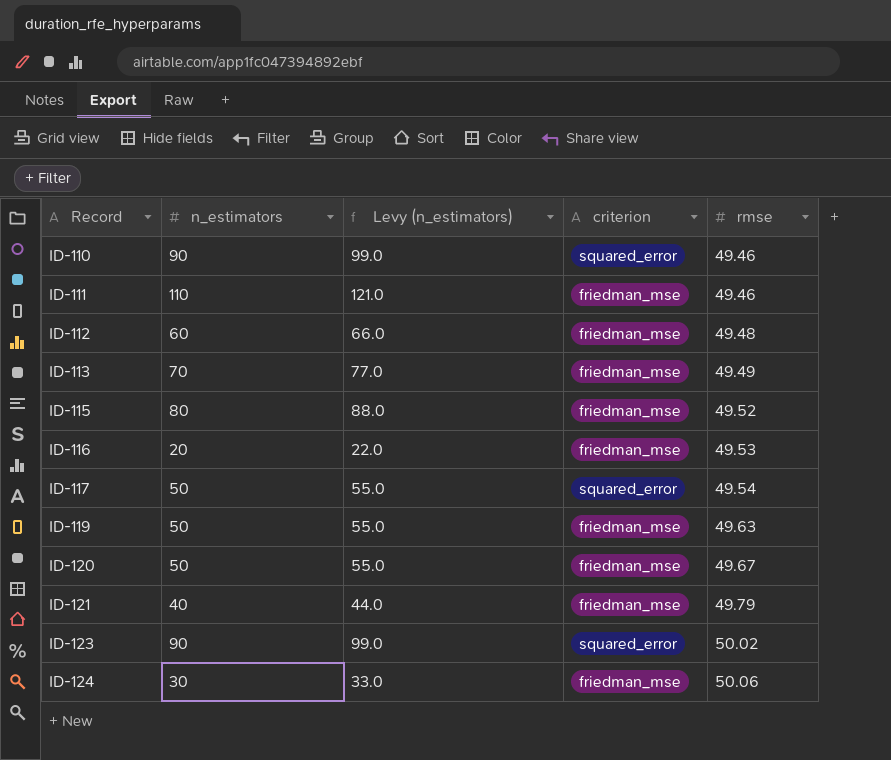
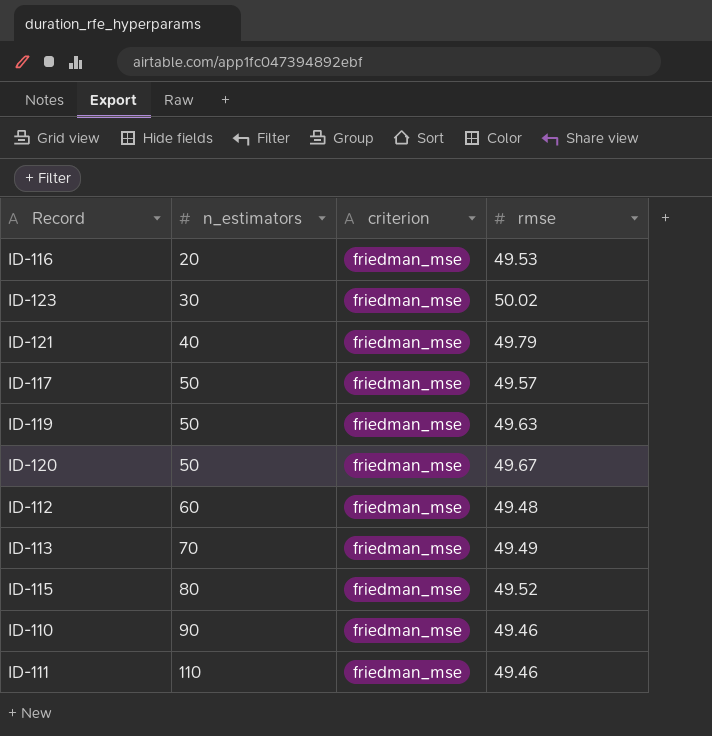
row order: Record ascending -> n_estimators ascending
column Levy (n_estimators) | formula: [n_estimators] * 1.1 -> none
row ID-124: 30 | 33.0 | friedman_mse | 50.06 -> none
ID-123 | n_estimators: 90 -> 30
ID-123 | criterion: squared_error -> friedman_mse
ID-117 | criterion: squared_error -> friedman_mse
ID-117 | rmse: 49.54 -> 49.57
ID-110 | criterion: squared_error -> friedman_mse

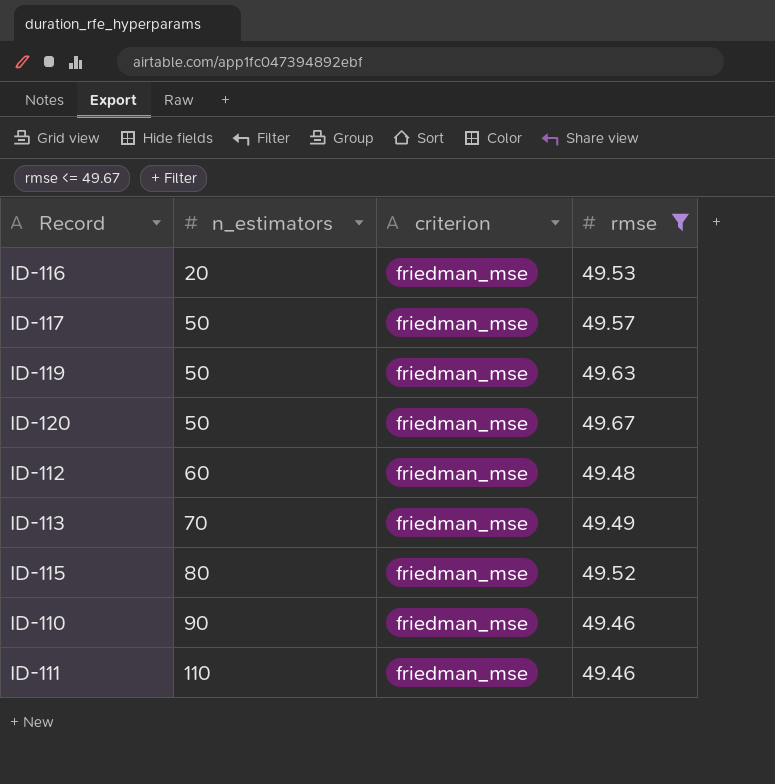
filter: none -> rmse <= 49.67

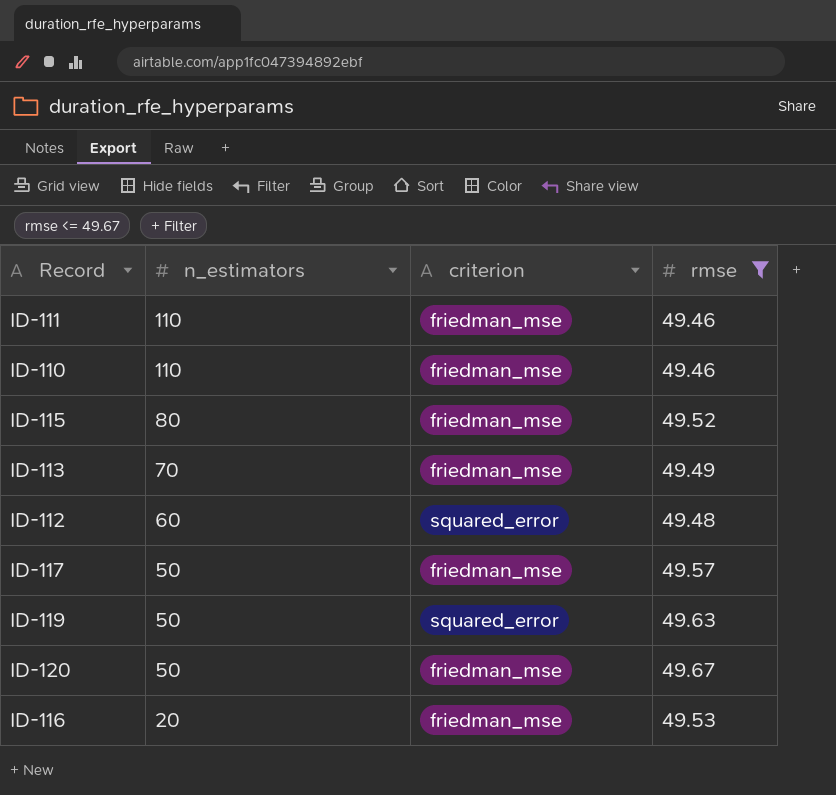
row order: n_estimators ascending -> n_estimators descending
ID-110 | n_estimators: 90 -> 110
ID-112 | criterion: friedman_mse -> squared_error
ID-119 | criterion: friedman_mse -> squared_error

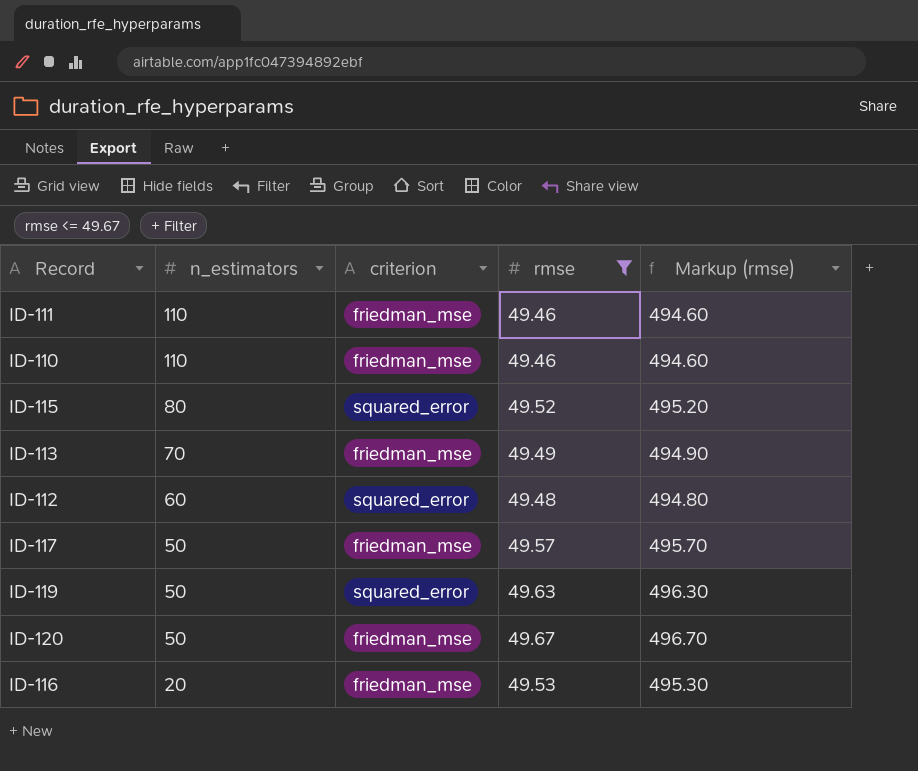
column Markup (rmse) | formula: none -> [rmse] * 10
ID-115 | criterion: friedman_mse -> squared_error

